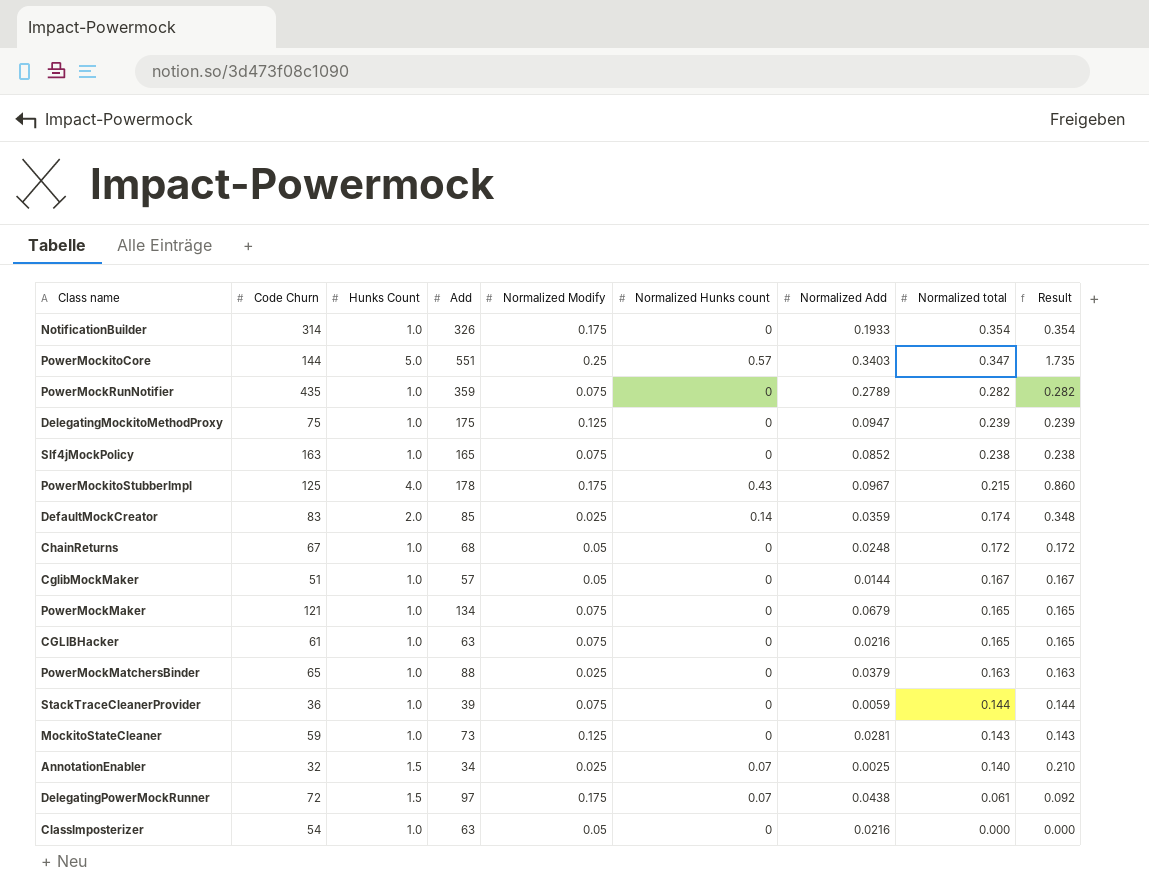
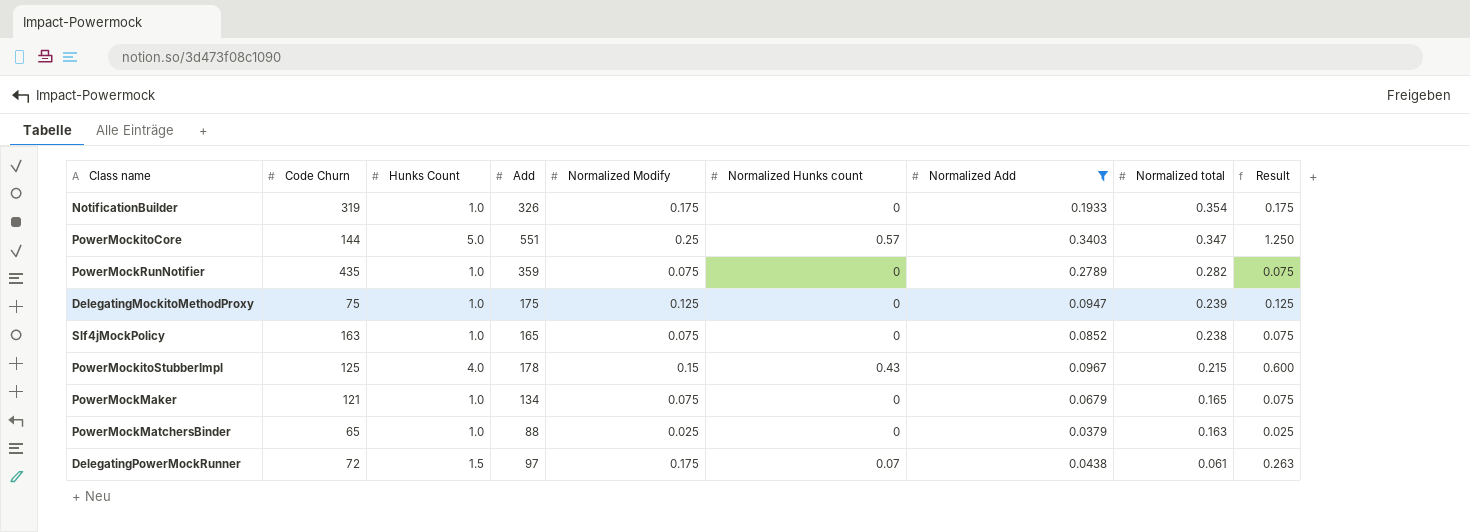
filter: none -> Normalized Add >= 0.0379
column Result | formula: [Hunks Count] * [Normalized total] -> [Hunks Count] * [Normalized Modify]
NotificationBuilder | Code Churn: 314 -> 319
PowerMockitoStubberImpl | Normalized Modify: 0.175 -> 0.15

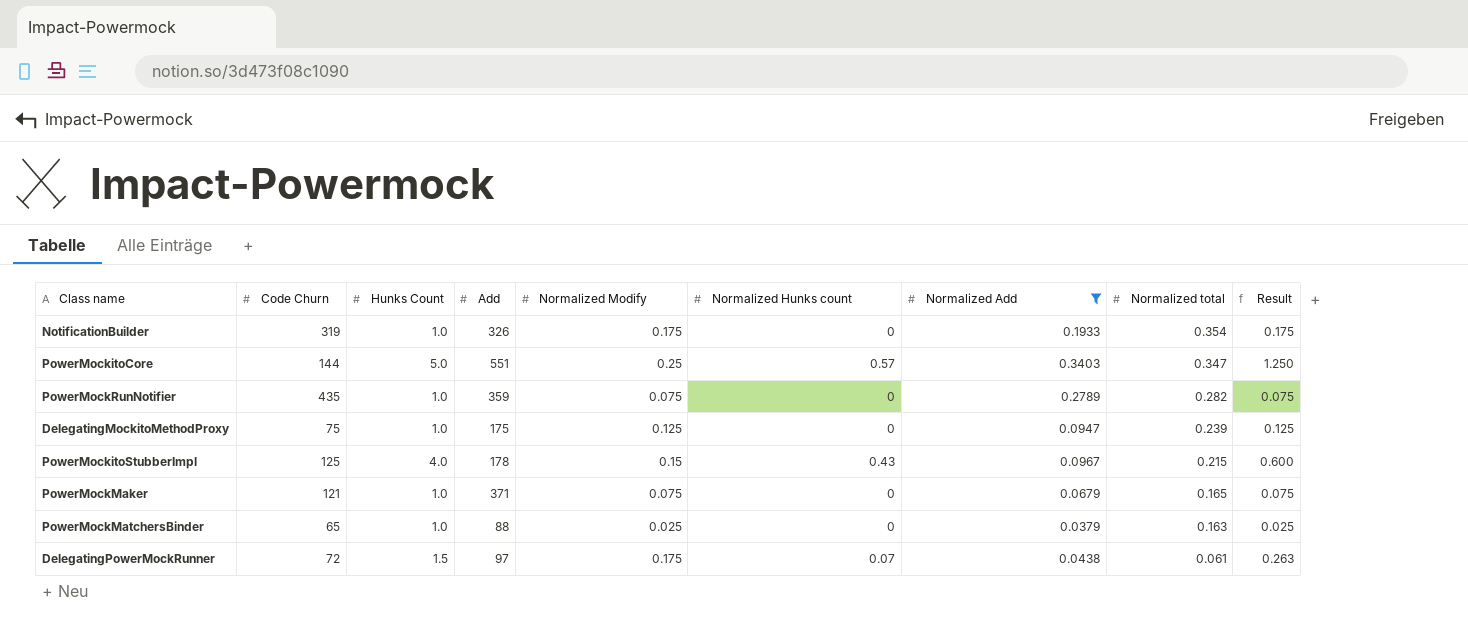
row Slf4jMockPolicy: 163 | 1.0 | 165 | 0.075 | 0 | 0.0852 | 0.238 | 0.075 -> none
PowerMockMaker | Add: 134 -> 371

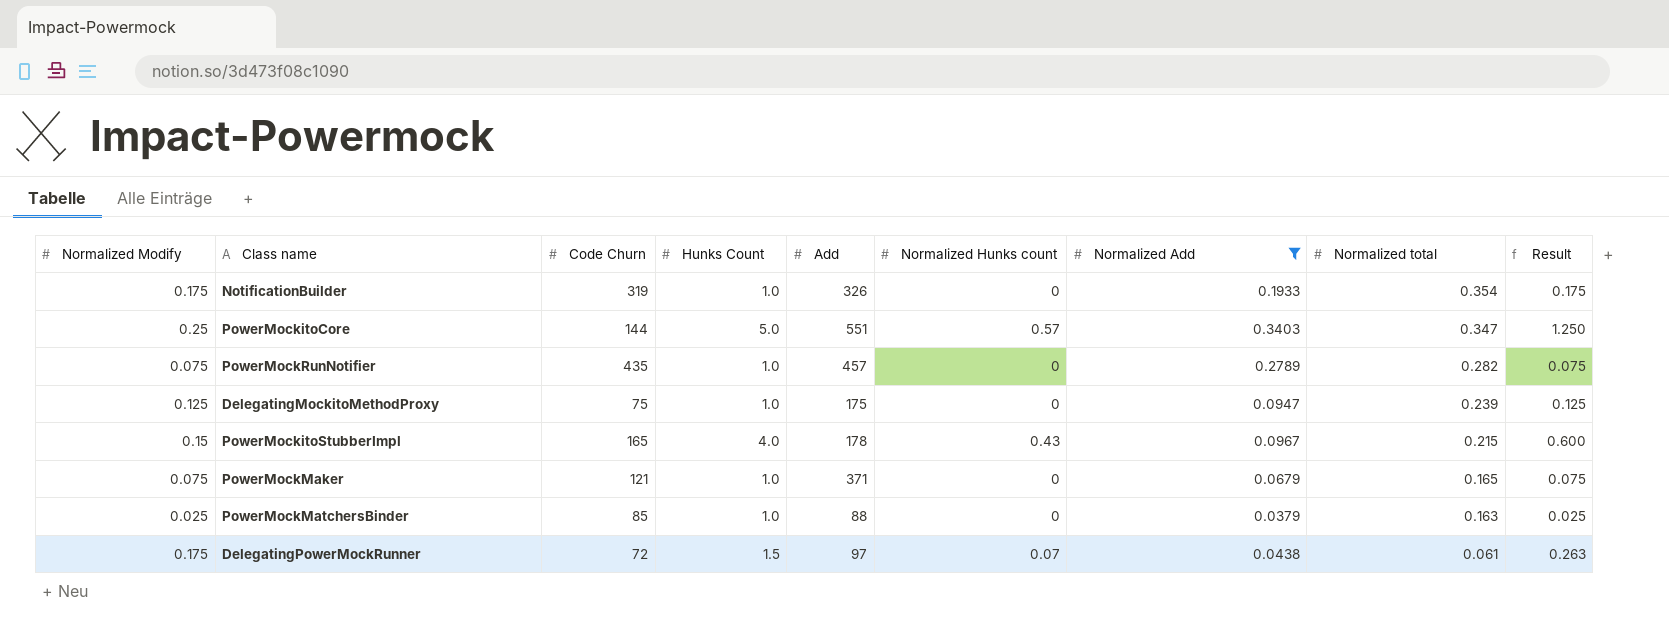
column Normalized Modify | position: 5 -> 1
PowerMockRunNotifier | Add: 359 -> 457
PowerMockitoStubberImpl | Code Churn: 125 -> 165
PowerMockMatchersBinder | Code Churn: 65 -> 85

